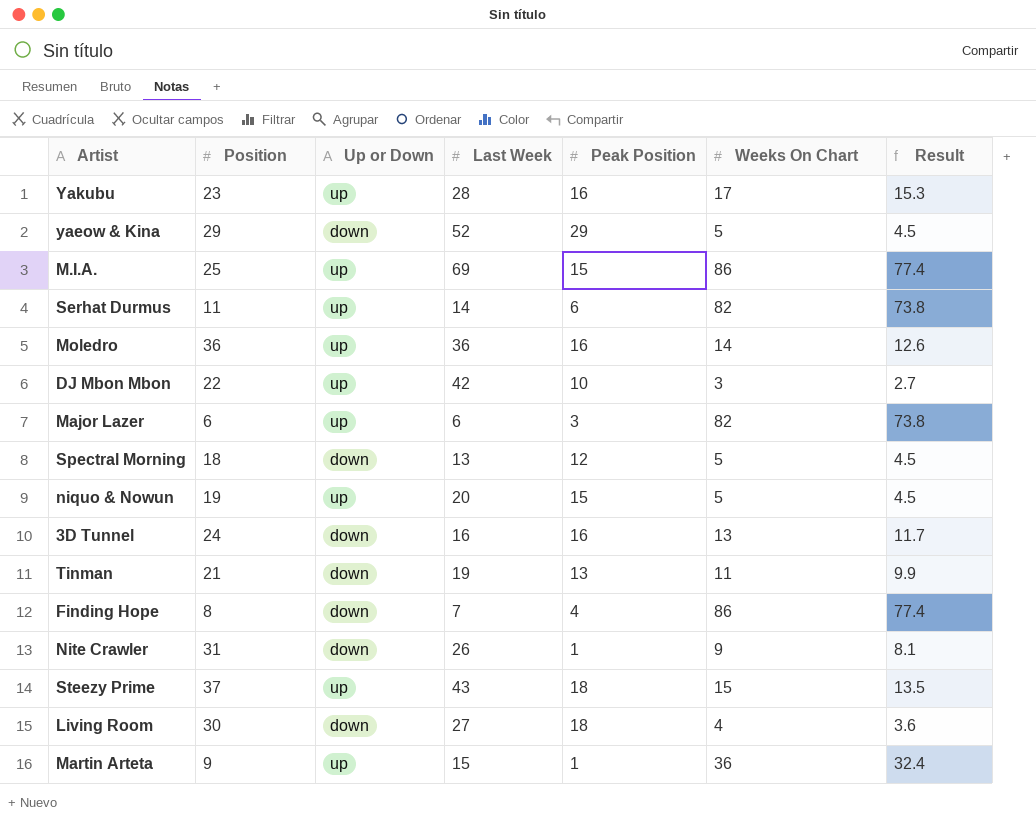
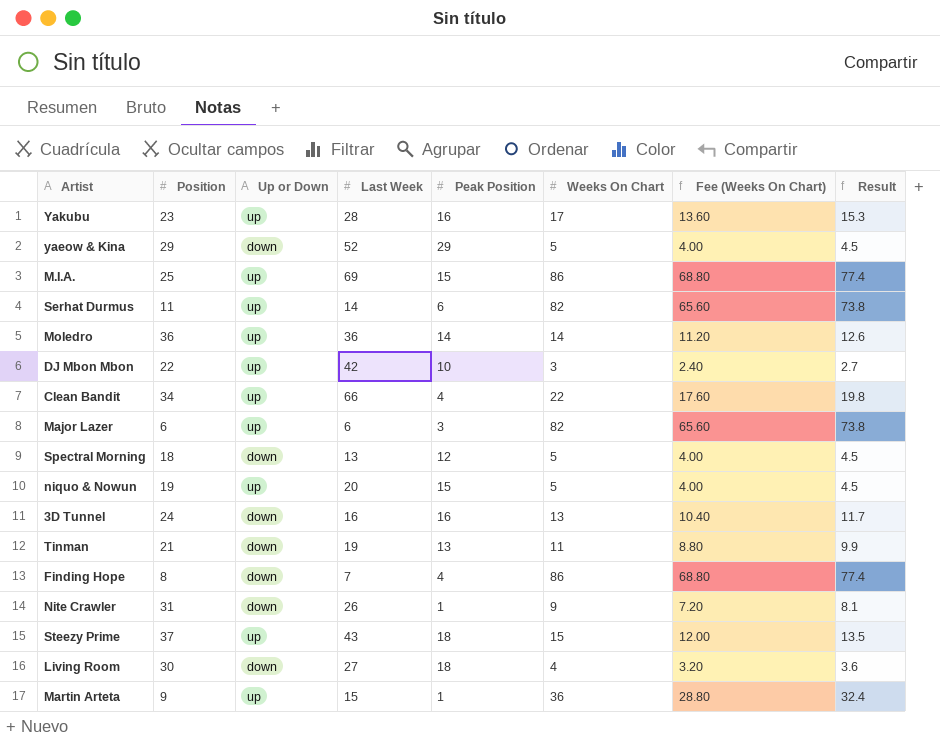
column Fee (Weeks On Chart) | formula: none -> [Weeks On Chart] * 0.8
Moledro | Peak Position: 16 -> 14
row Clean Bandit: none -> 34 | up | 66 | 4 | 22 | 17.60 | 19.8

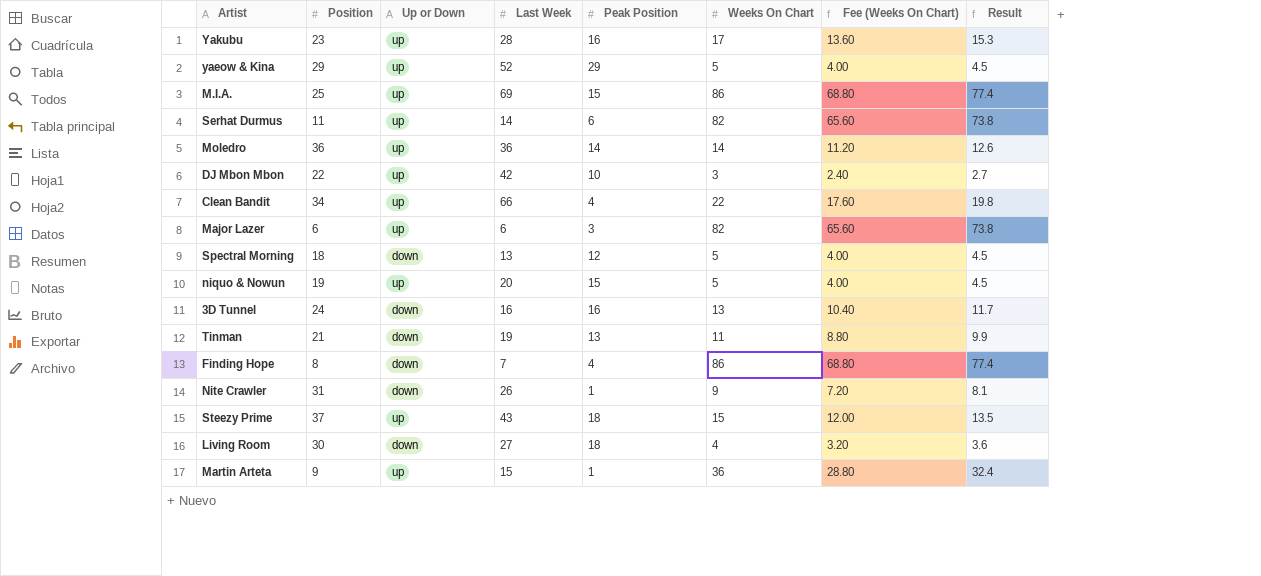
yaeow & Kina | Up or Down: down -> up

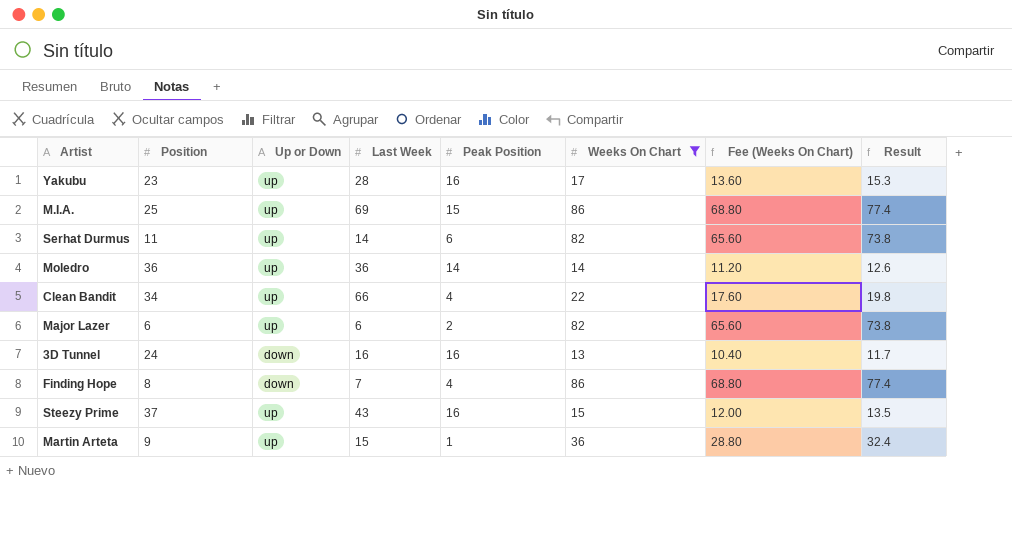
filter: none -> Weeks On Chart >= 13
Major Lazer | Peak Position: 3 -> 2
Steezy Prime | Peak Position: 18 -> 16

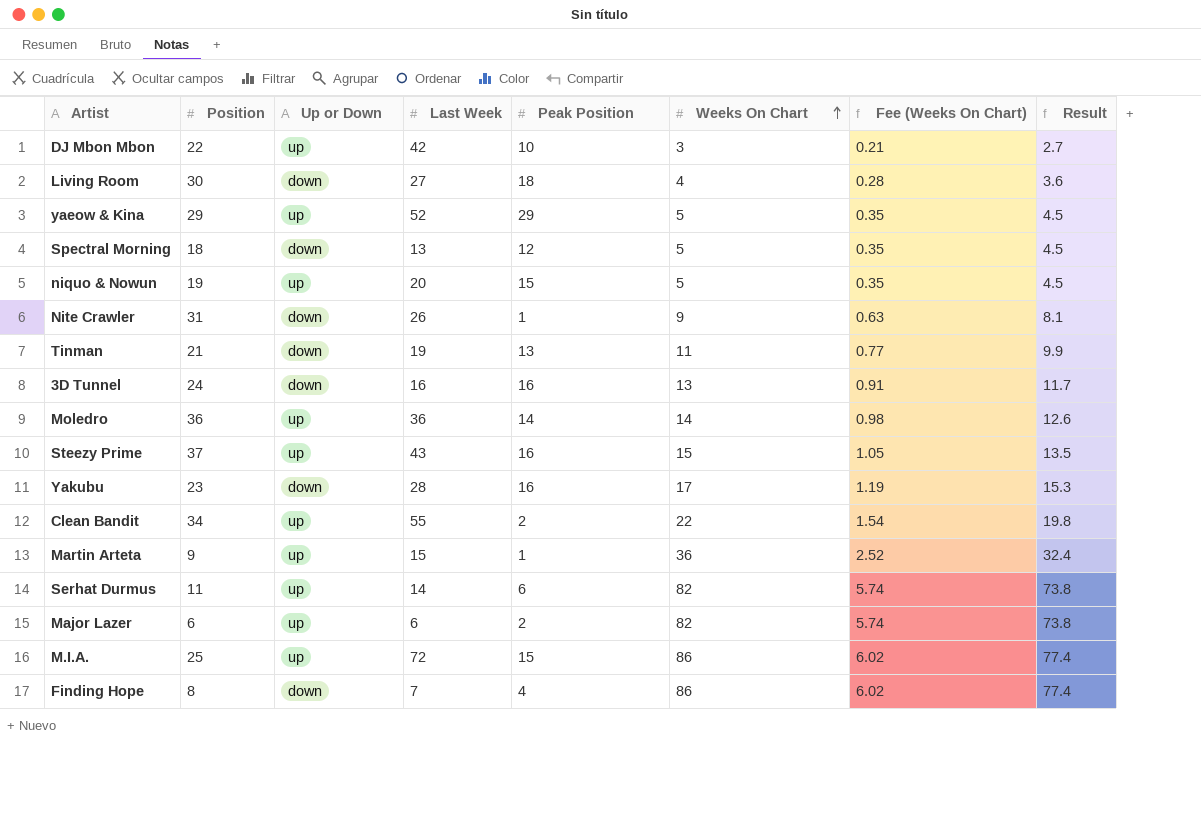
filter: Weeks On Chart >= 13 -> none
row order: none -> Weeks On Chart ascending
column Fee (Weeks On Chart) | formula: [Weeks On Chart] * 0.8 -> [Weeks On Chart] * 0.07
Yakubu | Up or Down: up -> down
Clean Bandit | Last Week: 66 -> 55
Clean Bandit | Peak Position: 4 -> 2
M.I.A. | Last Week: 69 -> 72

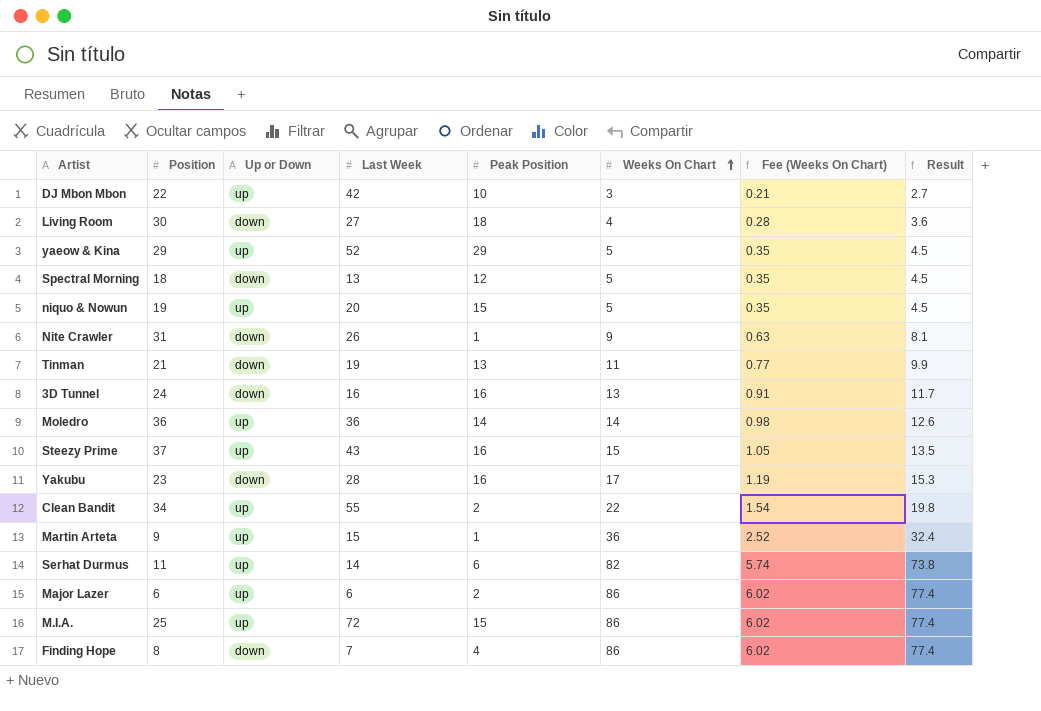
Major Lazer | Weeks On Chart: 82 -> 86
Major Lazer | Fee (Weeks On Chart): 5.74 -> 6.02
Major Lazer | Result: 73.8 -> 77.4

